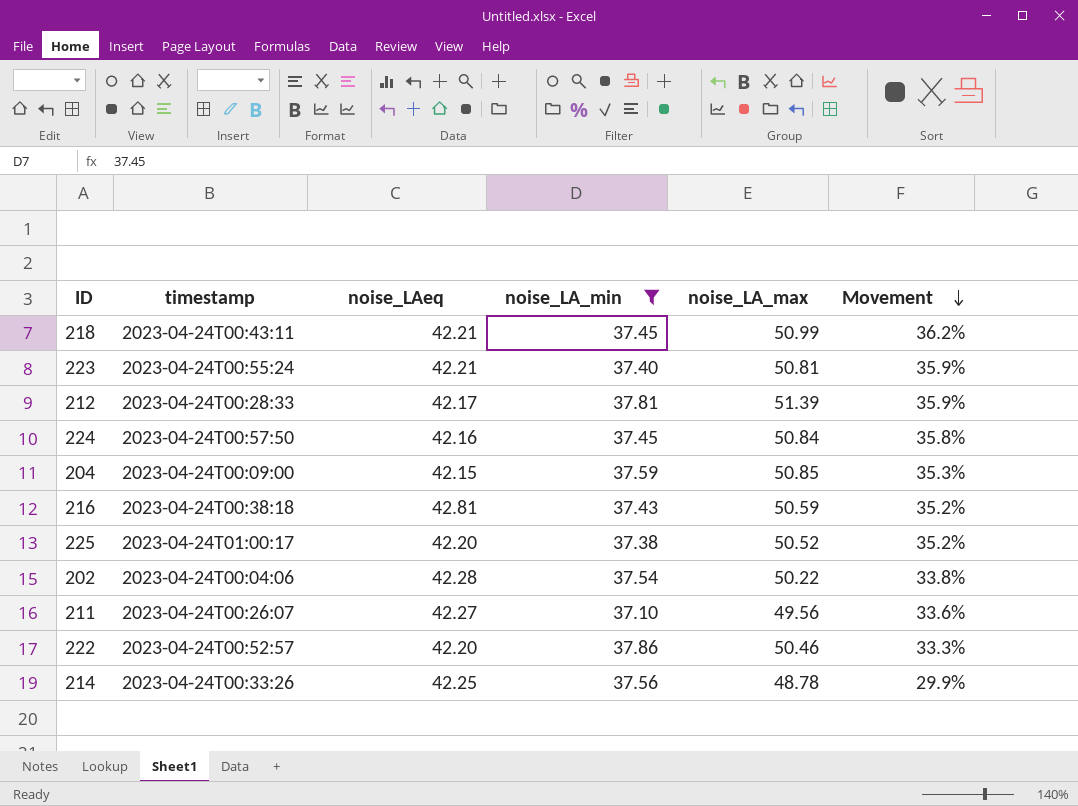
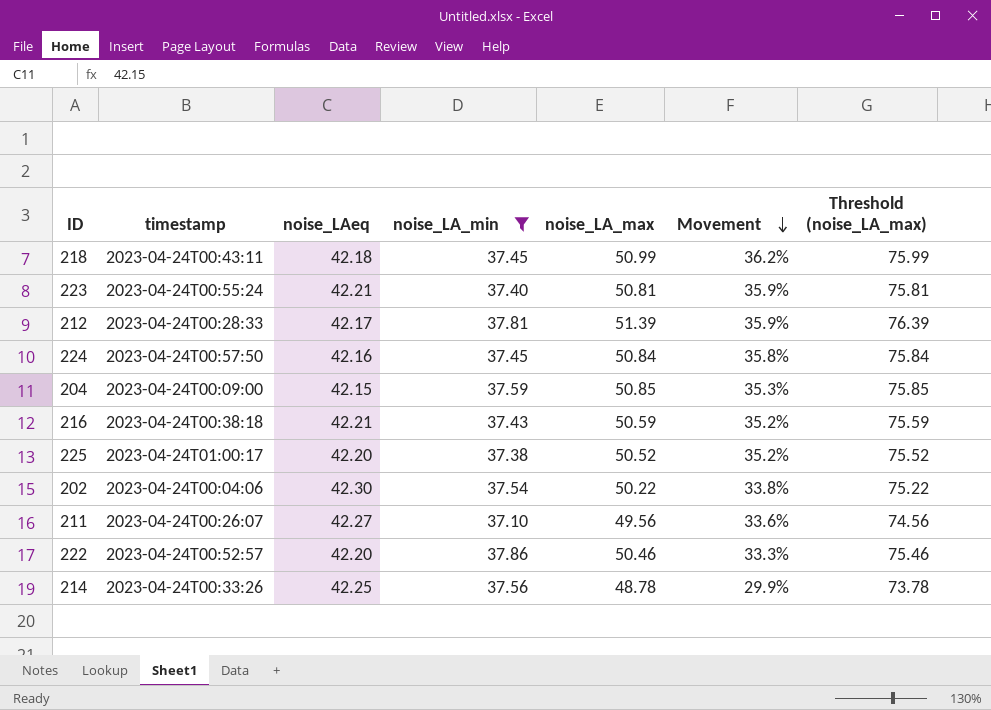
column Threshold (noise_LA_max) | formula: none -> [noise_LA_max] + 25
218 | noise_LAeq: 42.21 -> 42.18
216 | noise_LAeq: 42.81 -> 42.21
202 | noise_LAeq: 42.28 -> 42.30

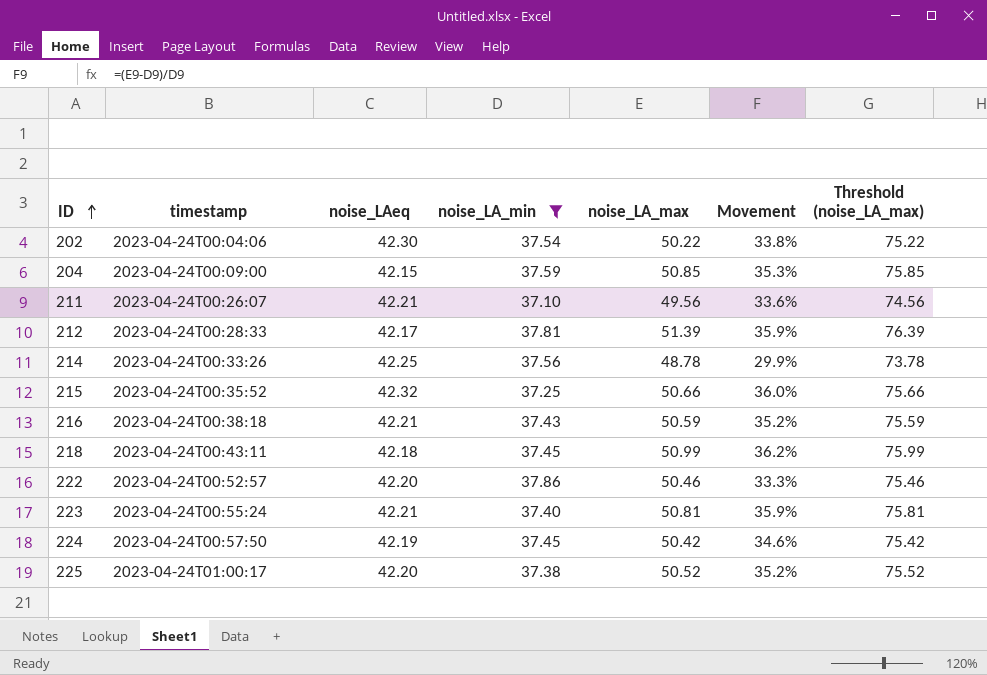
row order: Movement descending -> ID ascending
211 | noise_LAeq: 42.27 -> 42.21
row 215: none -> 2023-04-24T00:35:52 | 42.32 | 37.25 | 50.66 | 36.0% | 75.66
224 | noise_LAeq: 42.16 -> 42.19
224 | noise_LA_max: 50.84 -> 50.42
224 | Movement: 35.8% -> 34.6%
224 | Threshold (noise_LA_max): 75.84 -> 75.42

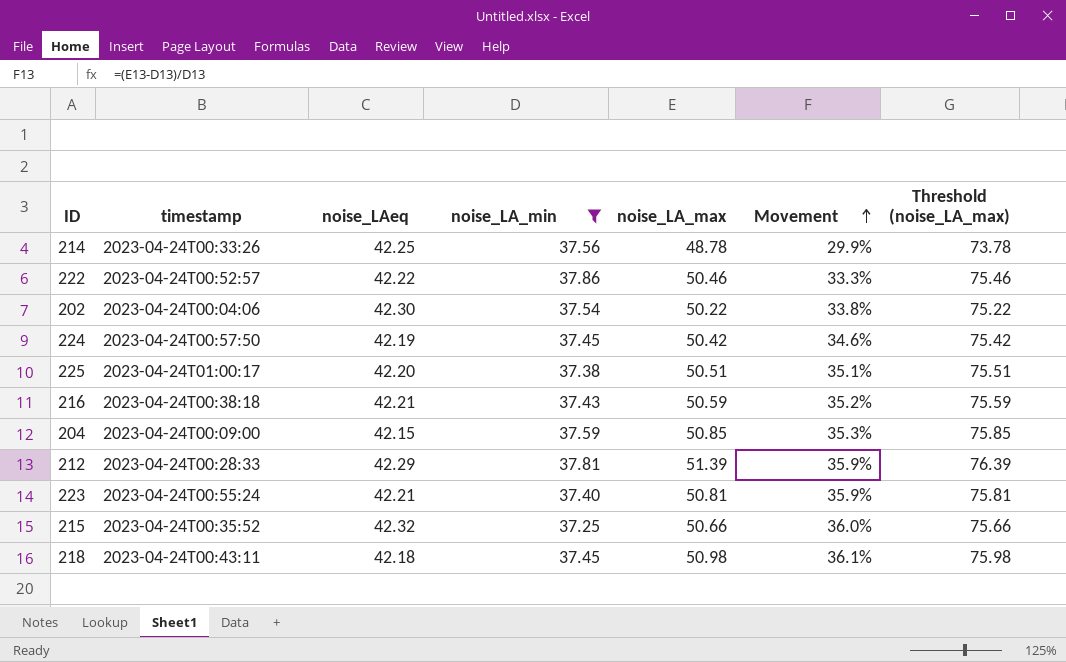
row order: ID ascending -> Movement ascending
row 211: 2023-04-24T00:26:07 | 42.21 | 37.10 | 49.56 | 33.6% | 74.56 -> none
222 | noise_LAeq: 42.20 -> 42.22
225 | noise_LA_max: 50.52 -> 50.51
225 | Movement: 35.2% -> 35.1%
225 | Threshold (noise_LA_max): 75.52 -> 75.51
212 | noise_LAeq: 42.17 -> 42.29
218 | noise_LA_max: 50.99 -> 50.98
218 | Movement: 36.2% -> 36.1%
218 | Threshold (noise_LA_max): 75.99 -> 75.98

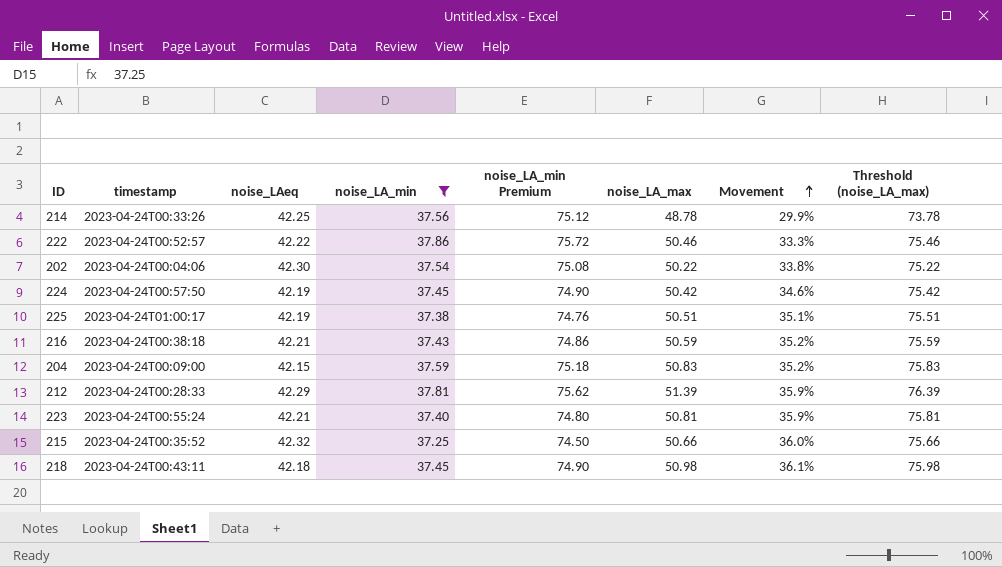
column noise_LA_min Premium | formula: none -> [noise_LA_min] * 2
225 | noise_LAeq: 42.20 -> 42.19
204 | noise_LA_max: 50.85 -> 50.83
204 | Movement: 35.3% -> 35.2%
204 | Threshold (noise_LA_max): 75.85 -> 75.83

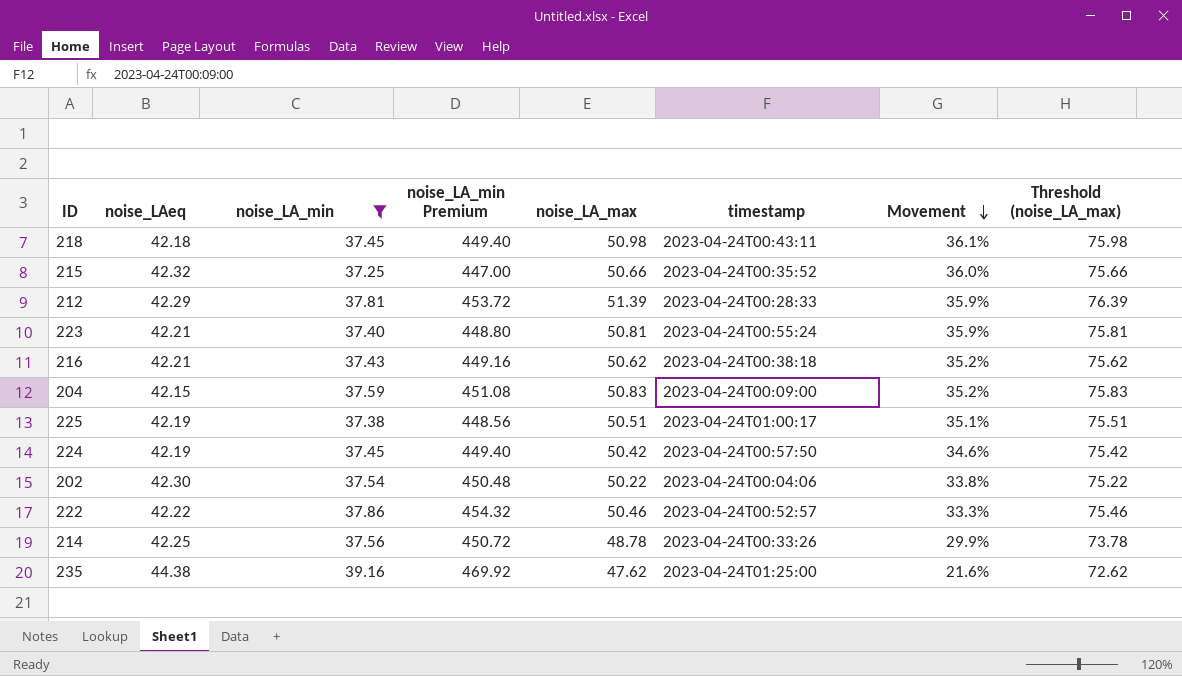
row order: Movement ascending -> Movement descending
column noise_LA_min Premium | formula: [noise_LA_min] * 2 -> [noise_LA_min] * 12
column timestamp | position: 2 -> 6
216 | noise_LA_max: 50.59 -> 50.62
216 | Threshold (noise_LA_max): 75.59 -> 75.62
row 235: none -> 44.38 | 39.16 | 469.92 | 47.62 | 2023-04-24T01:25:00 | 21.6% | 72.62

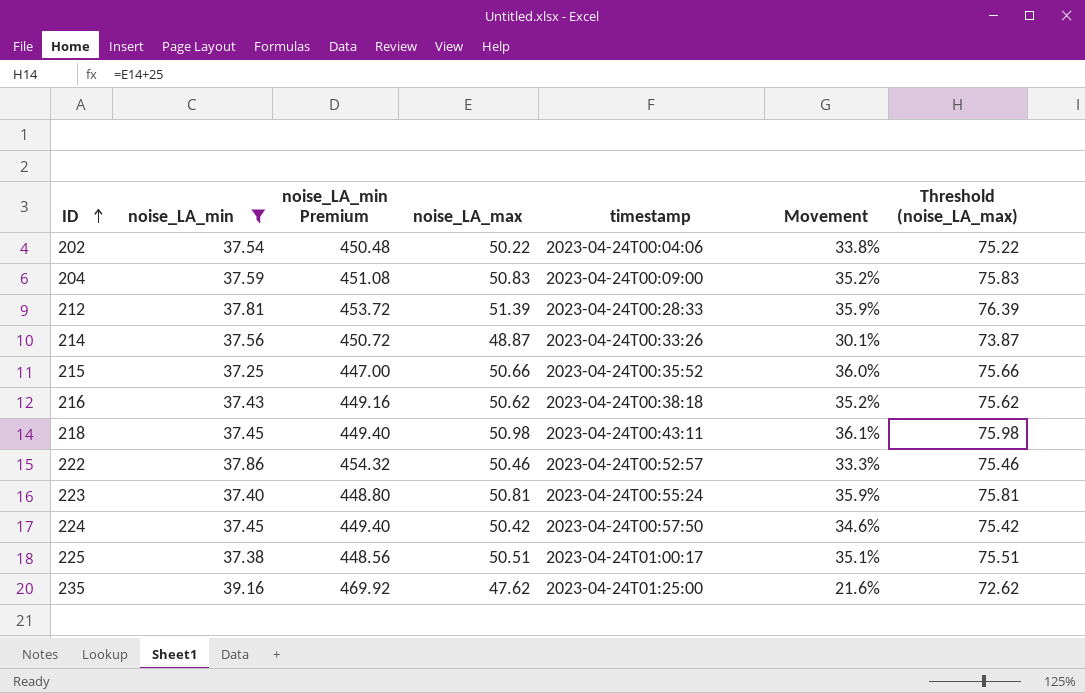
row order: Movement descending -> ID ascending
column noise_LAeq | position: 2 -> none
214 | noise_LA_max: 48.78 -> 48.87
214 | Movement: 29.9% -> 30.1%
214 | Threshold (noise_LA_max): 73.78 -> 73.87

